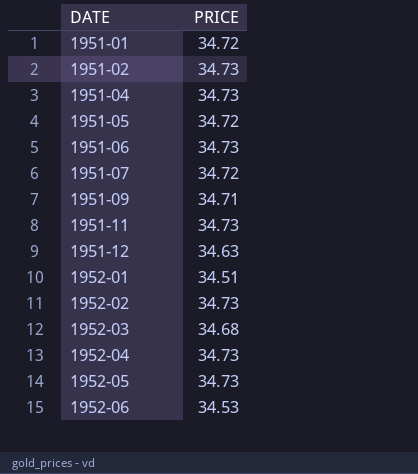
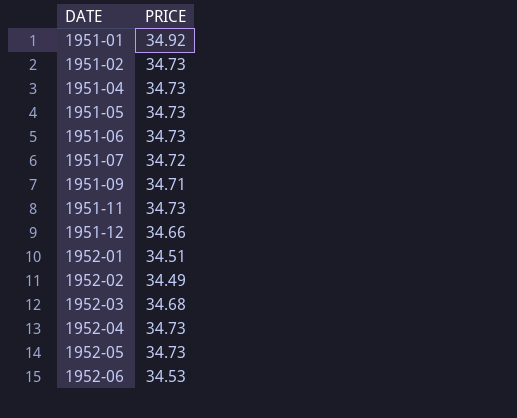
1951-01 | PRICE: 34.72 -> 34.92
1951-05 | PRICE: 34.72 -> 34.73
1951-12 | PRICE: 34.63 -> 34.66
1952-02 | PRICE: 34.73 -> 34.49

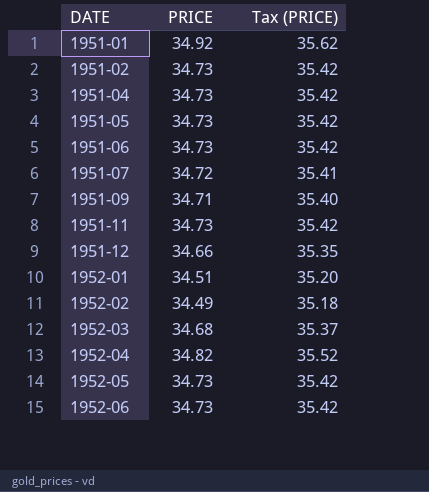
column Tax (PRICE) | formula: none -> [PRICE] * 1.02
1952-04 | PRICE: 34.73 -> 34.82
1952-06 | PRICE: 34.53 -> 34.73

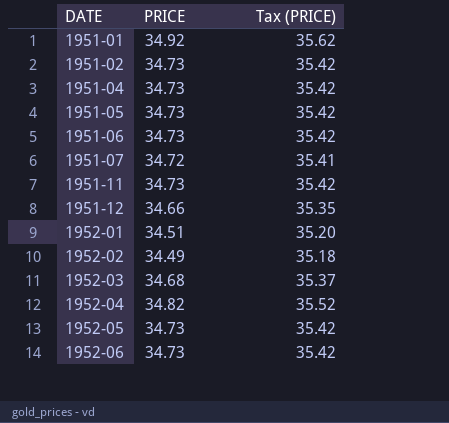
row 1951-09: 34.71 | 35.40 -> none

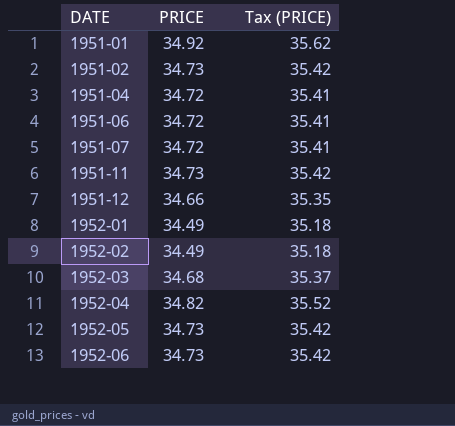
row 1951-05: 34.73 | 35.42 -> none
1951-04 | PRICE: 34.73 -> 34.72
1951-04 | Tax (PRICE): 35.42 -> 35.41
1951-06 | PRICE: 34.73 -> 34.72
1951-06 | Tax (PRICE): 35.42 -> 35.41
1952-01 | PRICE: 34.51 -> 34.49
1952-01 | Tax (PRICE): 35.20 -> 35.18

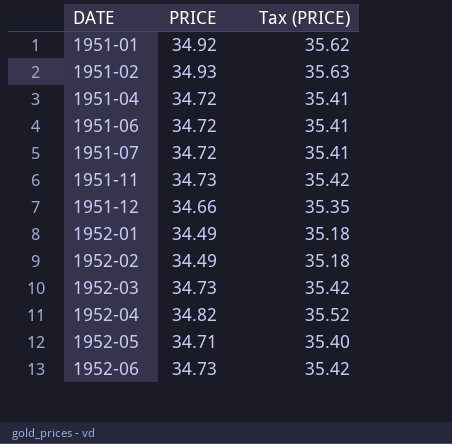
1951-02 | PRICE: 34.73 -> 34.93
1951-02 | Tax (PRICE): 35.42 -> 35.63
1952-03 | PRICE: 34.68 -> 34.73
1952-03 | Tax (PRICE): 35.37 -> 35.42
1952-05 | PRICE: 34.73 -> 34.71
1952-05 | Tax (PRICE): 35.42 -> 35.40

